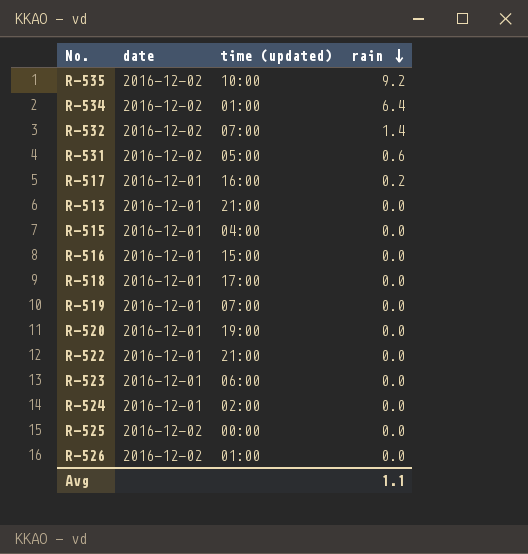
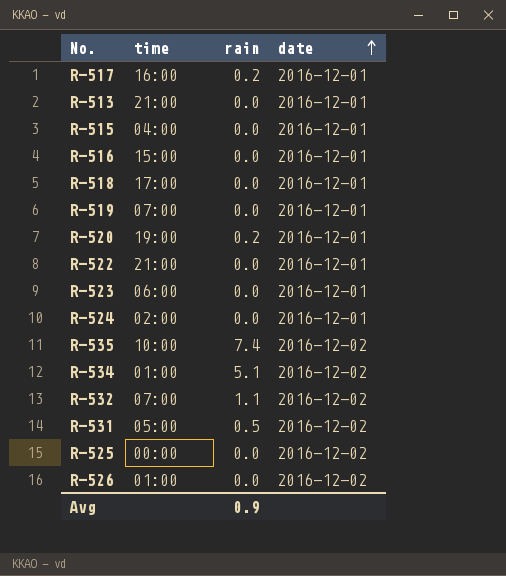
row order: rain descending -> date ascending
column name: time (updated) -> time
column date | position: 2 -> 4
R-520 | rain: 0.0 -> 0.2
R-535 | rain: 9.2 -> 7.4
R-534 | rain: 6.4 -> 5.1
R-532 | rain: 1.4 -> 1.1
R-531 | rain: 0.6 -> 0.5
Avg | rain: 1.1 -> 0.9

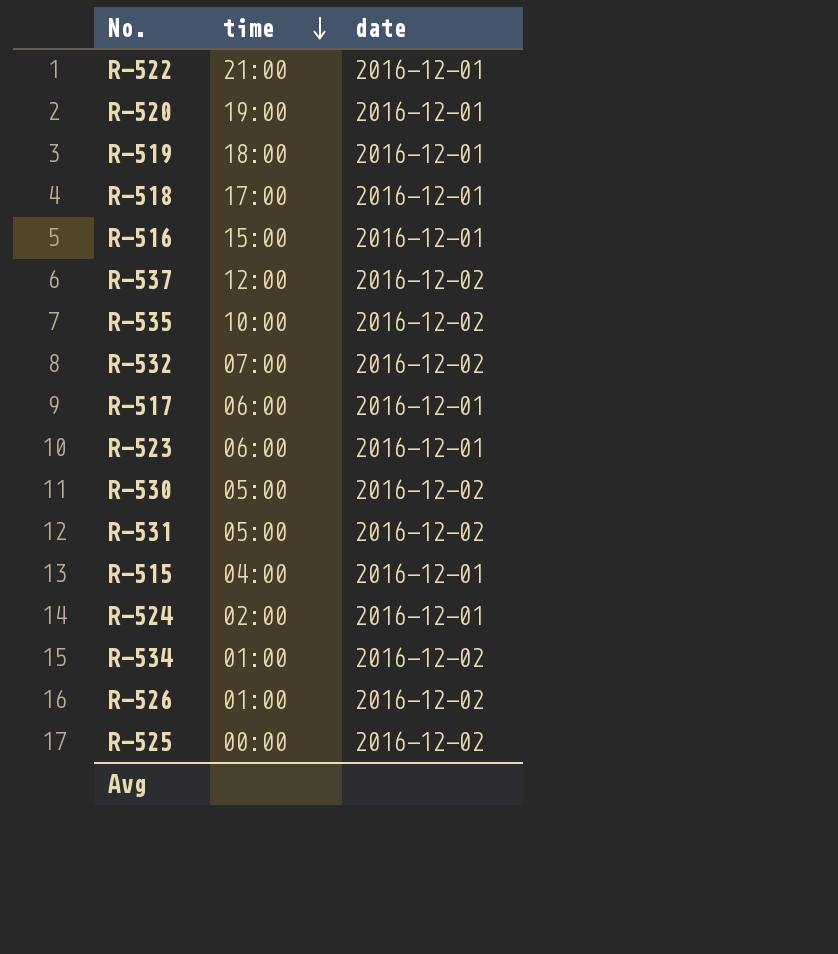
row order: date ascending -> time descending
column rain | position: 3 -> none
row R-513: 21:00 | 0.0 | 2016-12-01 -> none
R-519 | time: 07:00 -> 18:00
row R-537: none -> 12:00 | 2016-12-02
R-517 | time: 16:00 -> 06:00
row R-530: none -> 05:00 | 2016-12-02

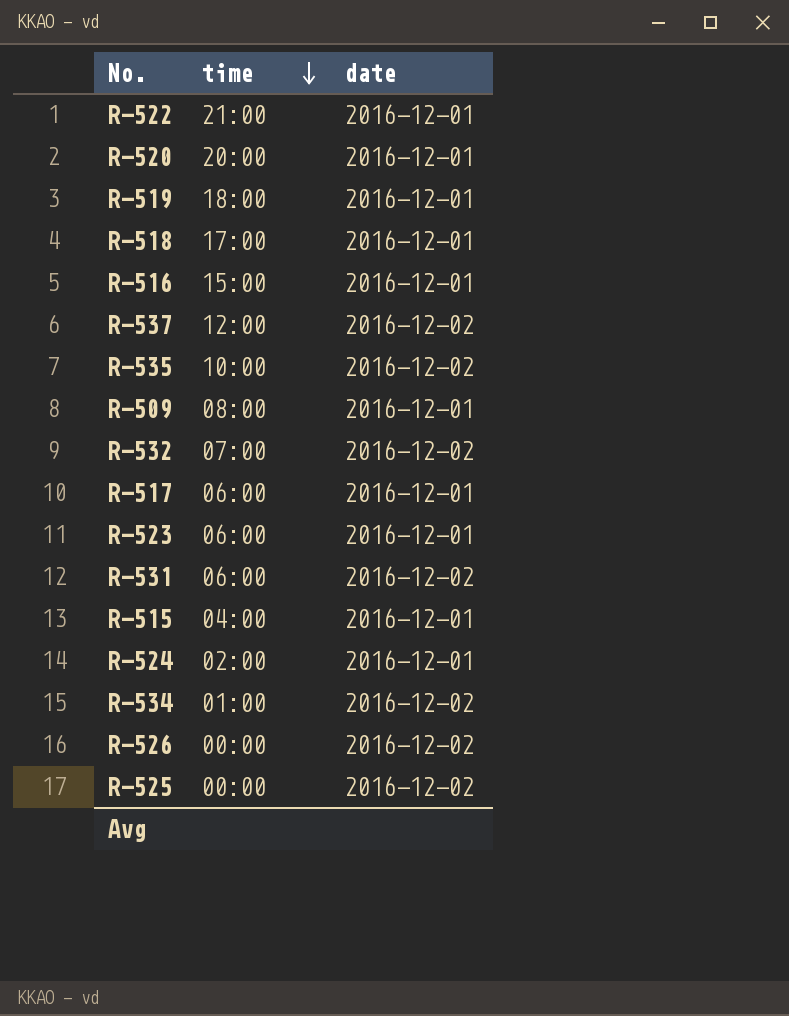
row R-530: 05:00 | 2016-12-02 -> none
R-520 | time: 19:00 -> 20:00
row R-509: none -> 08:00 | 2016-12-01
R-531 | time: 05:00 -> 06:00
R-526 | time: 01:00 -> 00:00

